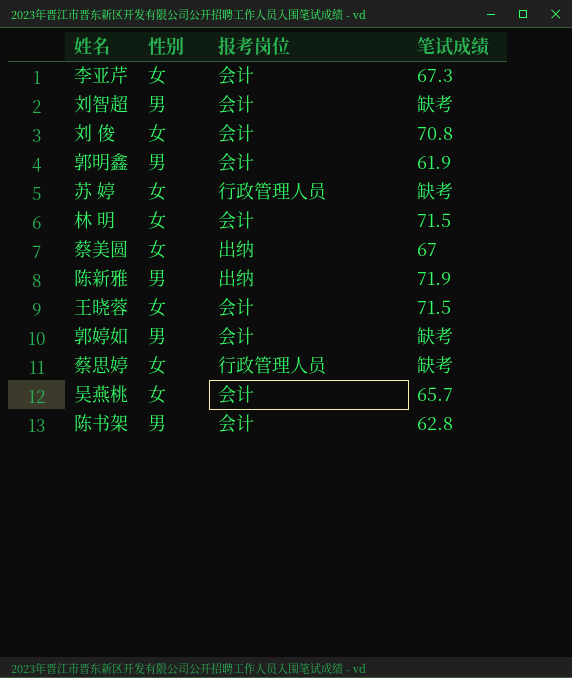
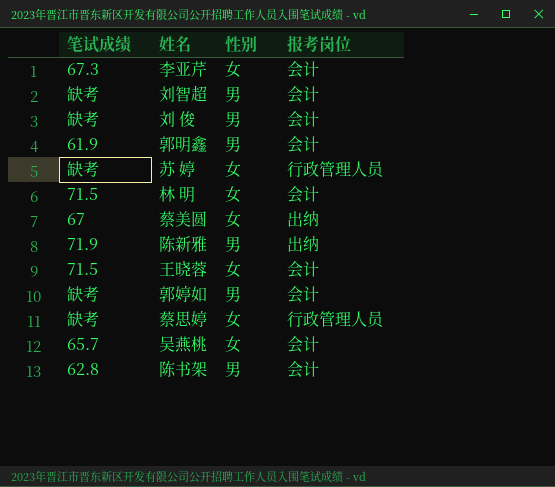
column 笔试成绩 | position: 4 -> 1
刘 俊 | 笔试成绩: 70.8 -> 缺考
刘 俊 | 性别: 女 -> 男

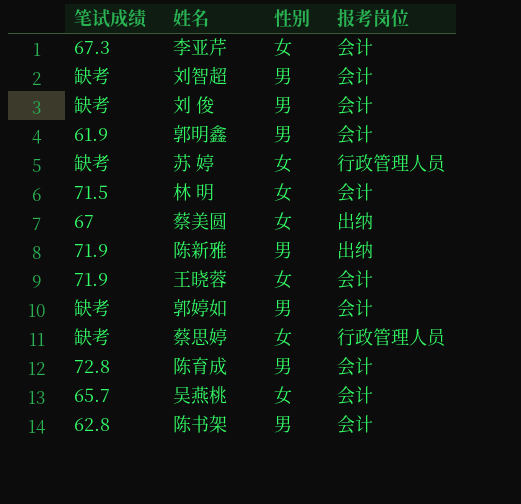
王晓蓉 | 笔试成绩: 71.5 -> 71.9
row 陈育成: none -> 72.8 | 男 | 会计

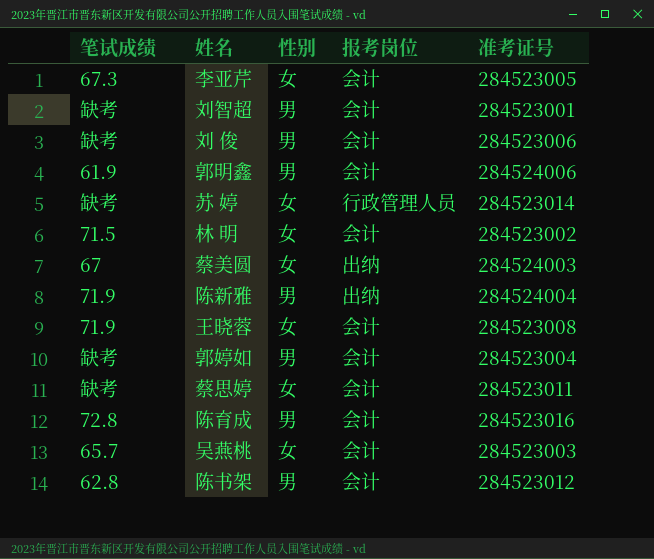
column 准考证号 | position: none -> 5
蔡思婷 | 报考岗位: 行政管理人员 -> 会计

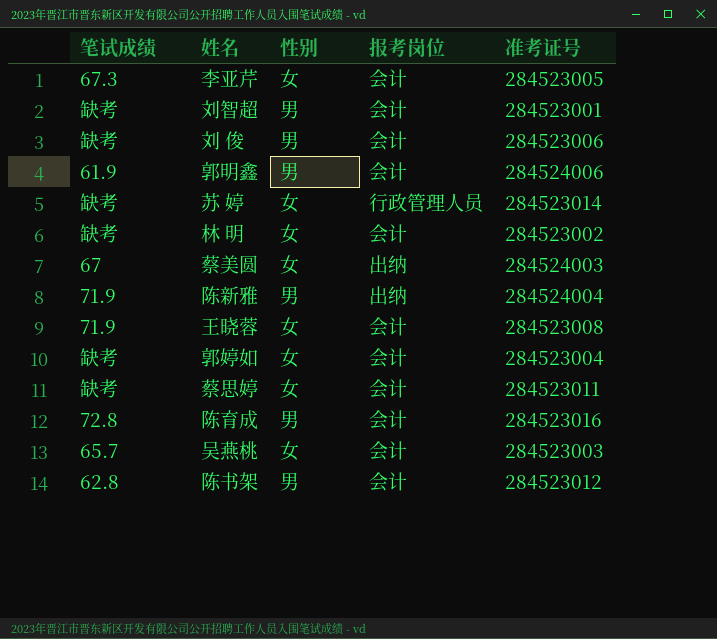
林 明 | 笔试成绩: 71.5 -> 缺考
郭婷如 | 性别: 男 -> 女

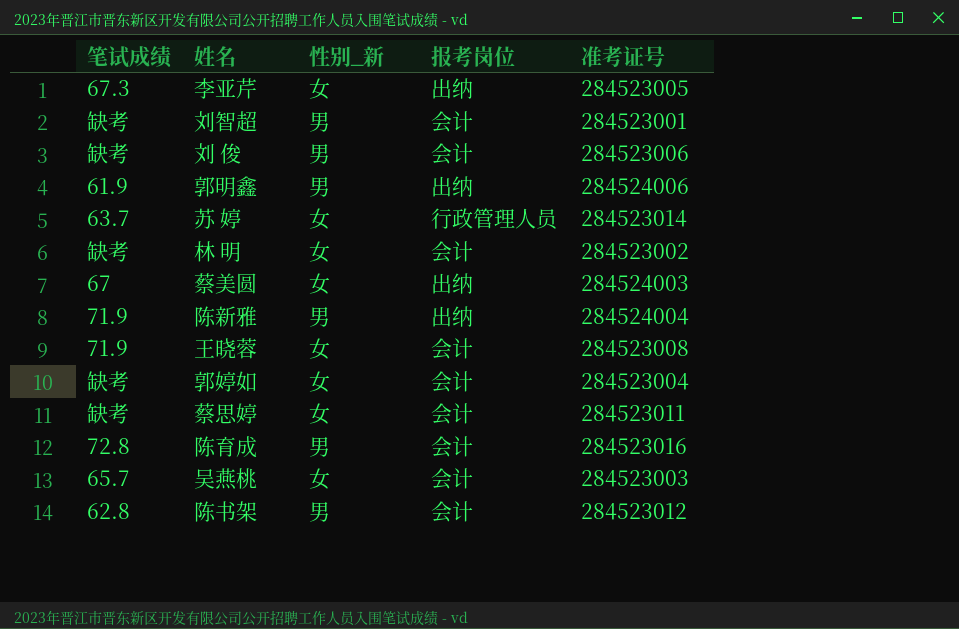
column name: 性别 -> 性别_新
李亚芹 | 报考岗位: 会计 -> 出纳
郭明鑫 | 报考岗位: 会计 -> 出纳
苏 婷 | 笔试成绩: 缺考 -> 63.7

